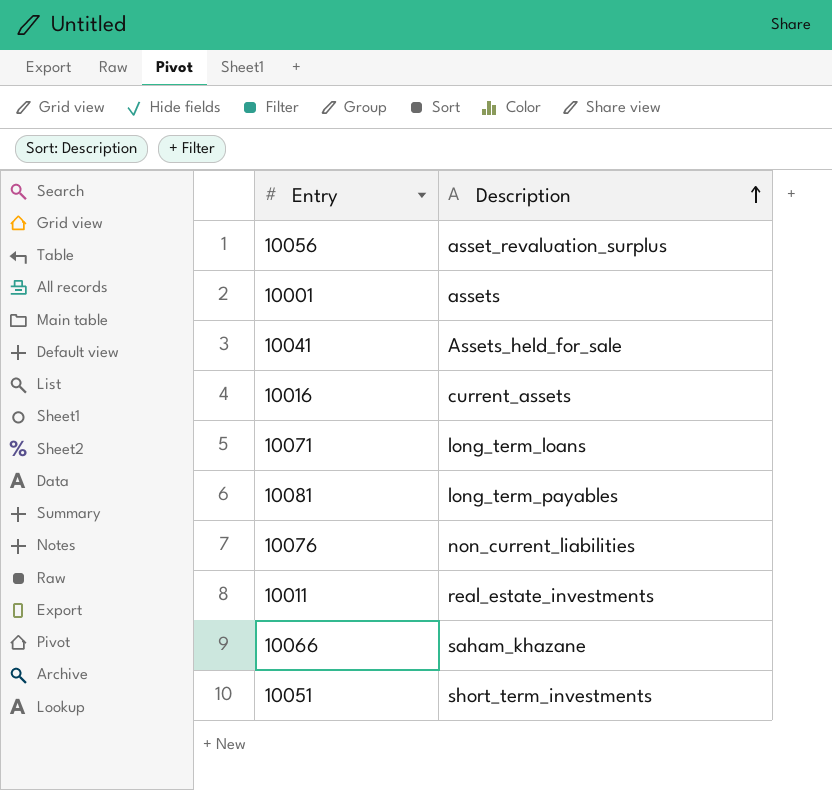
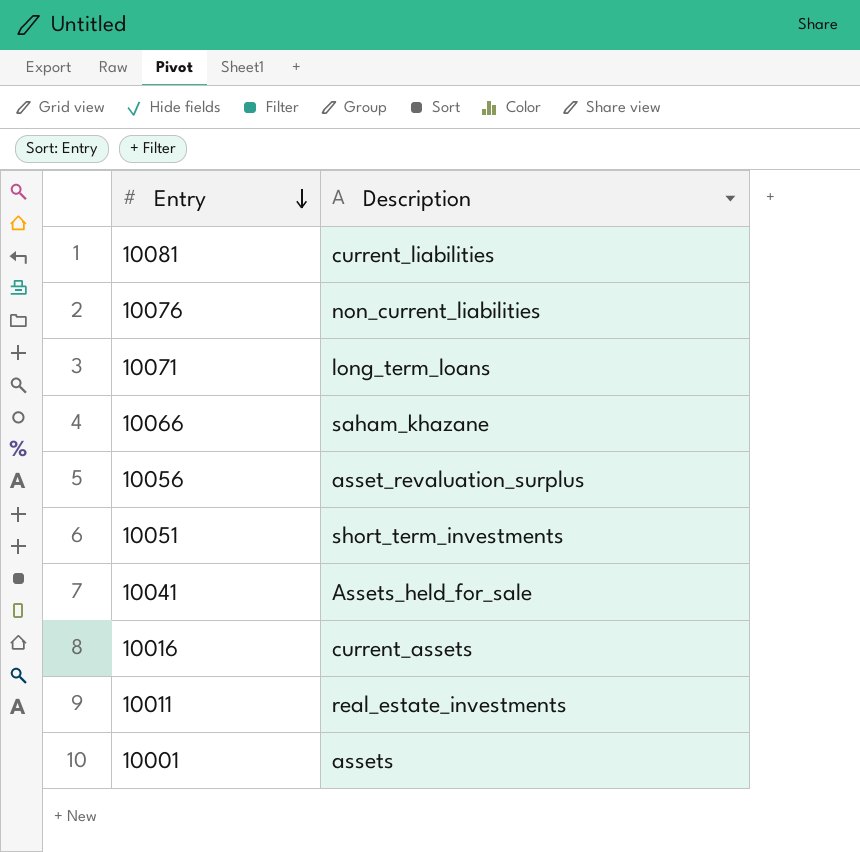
row order: Description ascending -> Entry descending
10081 | Description: long_term_payables -> current_liabilities

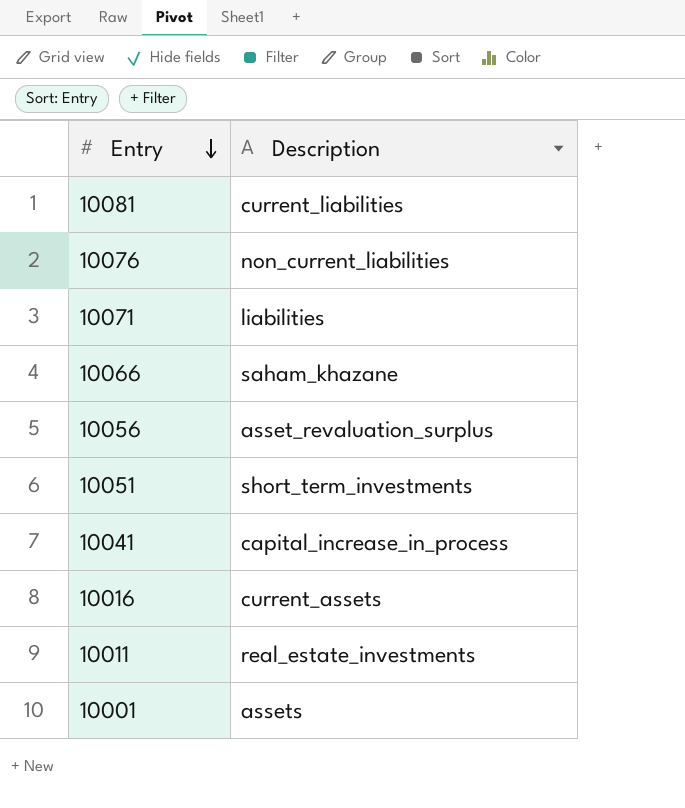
10071 | Description: long_term_loans -> liabilities
10041 | Description: Assets_held_for_sale -> capital_increase_in_process

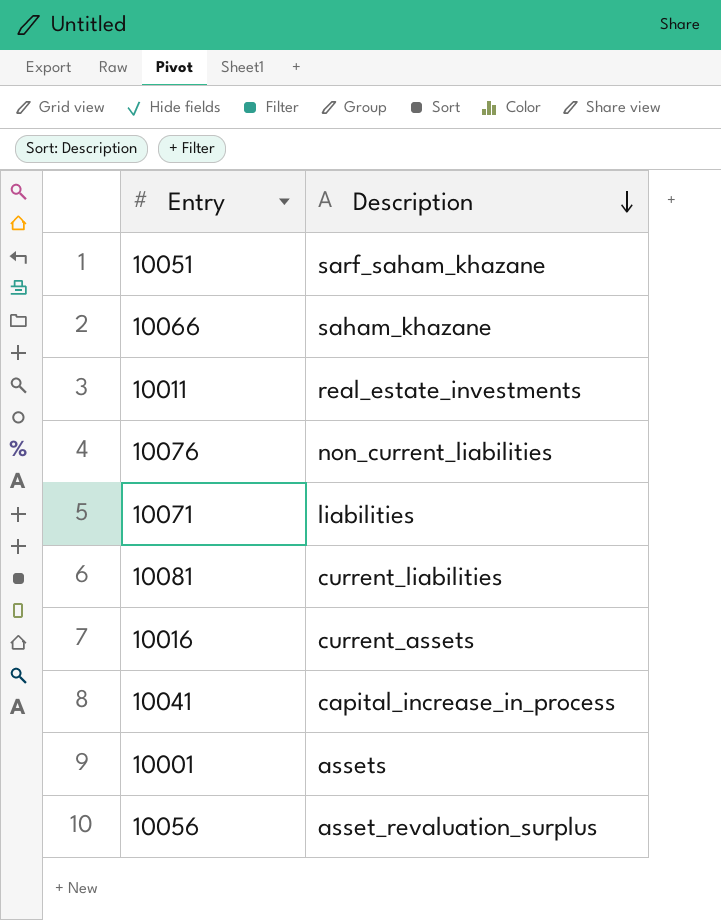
row order: Entry descending -> Description descending
10051 | Description: short_term_investments -> sarf_saham_khazane

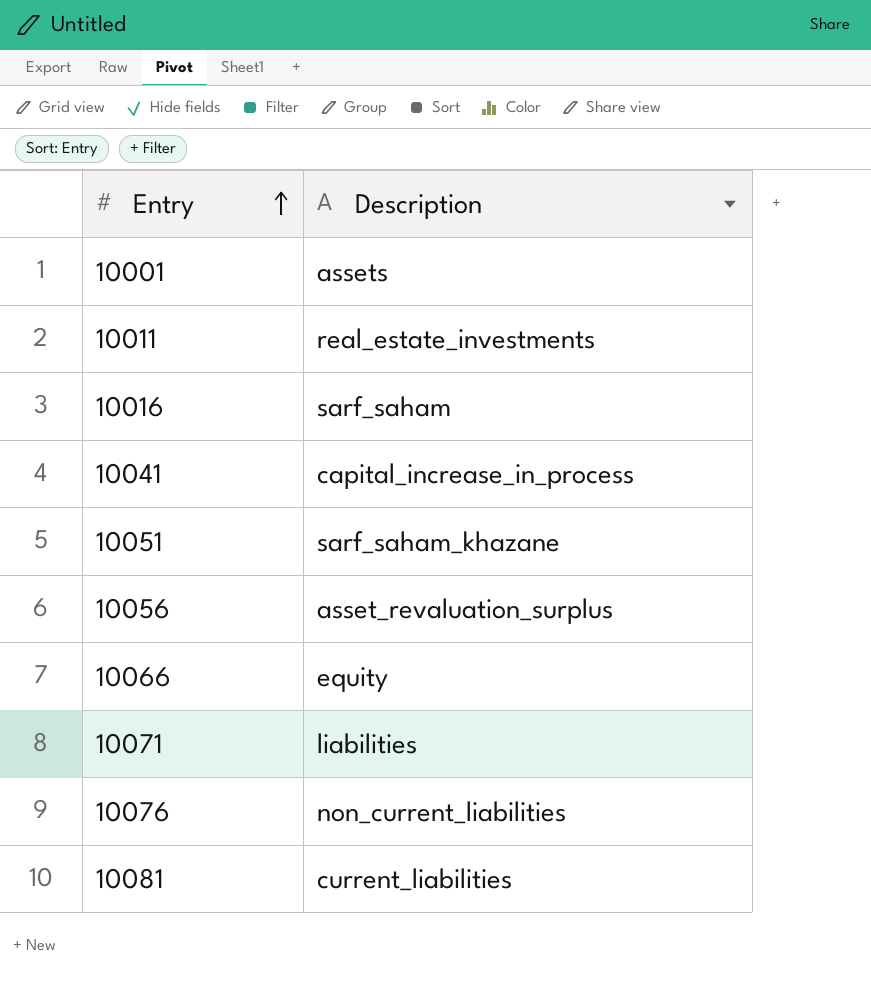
row order: Description descending -> Entry ascending
10016 | Description: current_assets -> sarf_saham
10066 | Description: saham_khazane -> equity

